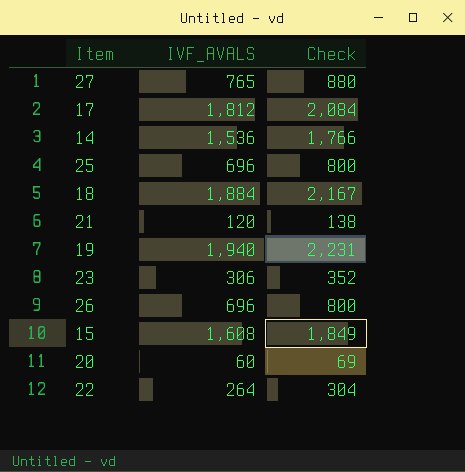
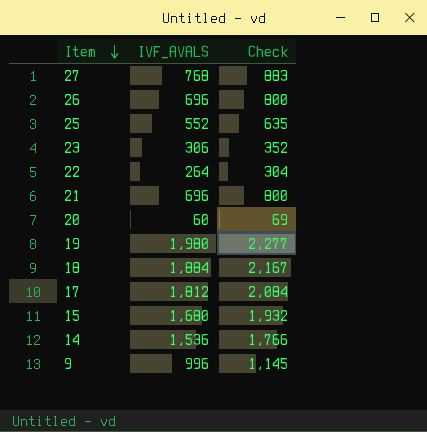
row order: none -> Item descending
27 | IVF_AVALS: 765 -> 768
27 | Check: 880 -> 883
25 | IVF_AVALS: 696 -> 552
25 | Check: 800 -> 635
21 | IVF_AVALS: 120 -> 696
21 | Check: 138 -> 800
19 | IVF_AVALS: 1,940 -> 1,980
19 | Check: 2,231 -> 2,277
15 | IVF_AVALS: 1,608 -> 1,680
15 | Check: 1,849 -> 1,932
row 9: none -> 996 | 1,145

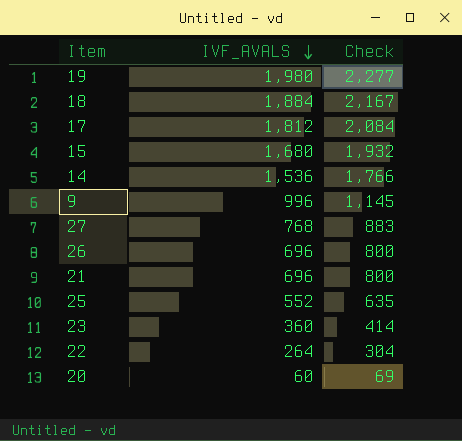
row order: Item descending -> IVF_AVALS descending
23 | IVF_AVALS: 306 -> 360
23 | Check: 352 -> 414

